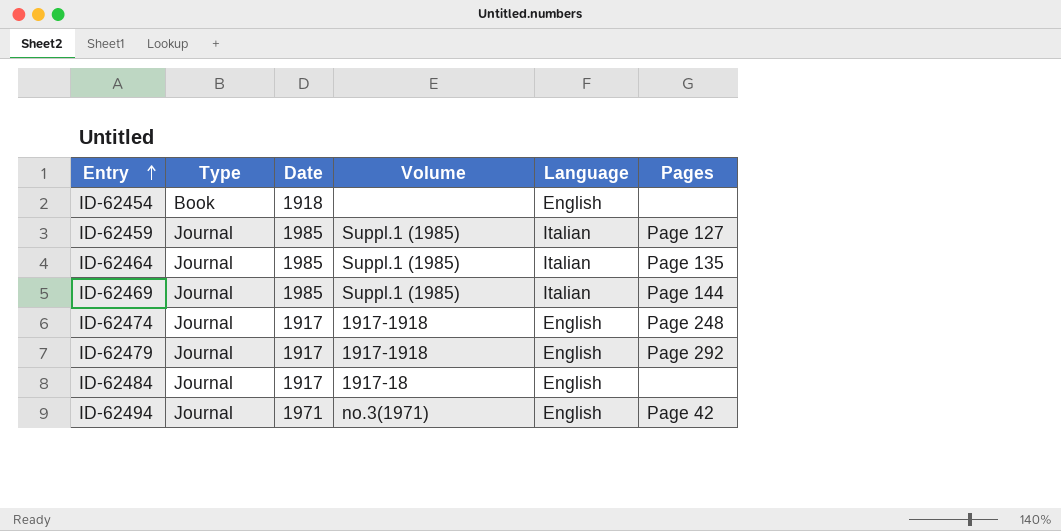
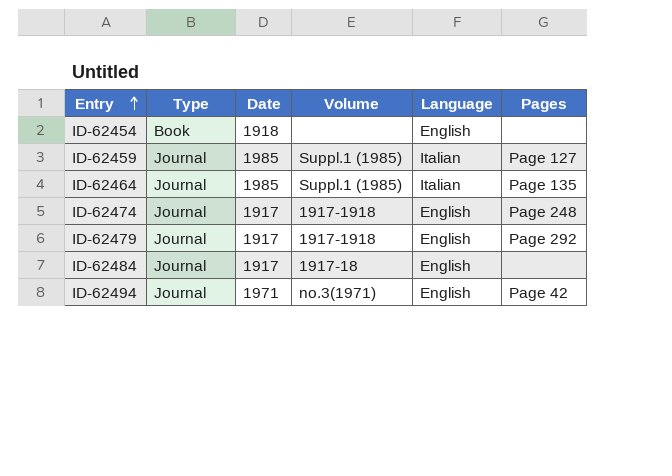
row ID-62469: Journal | 1985 | Suppl.1 (1985) | Italian | Page 144 -> none

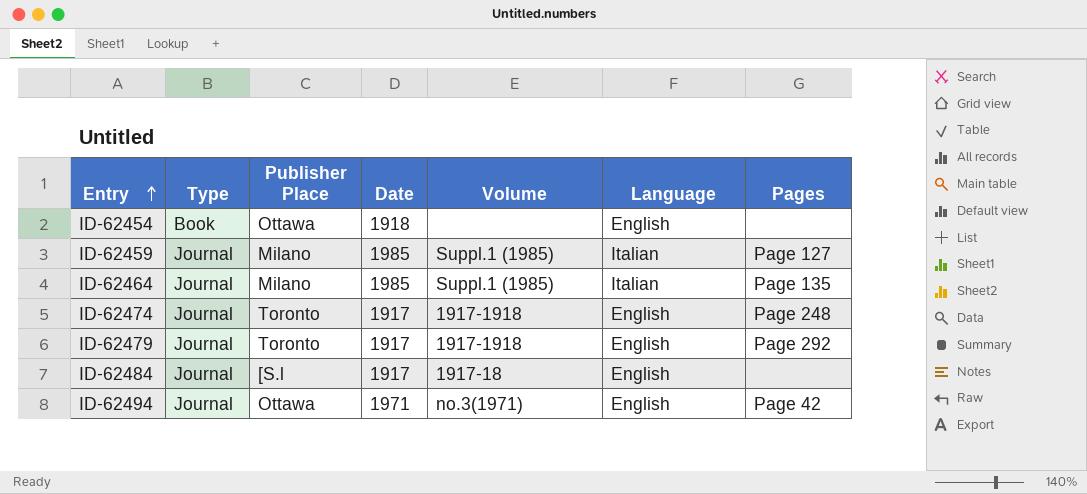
column Publisher Place | position: none -> 3

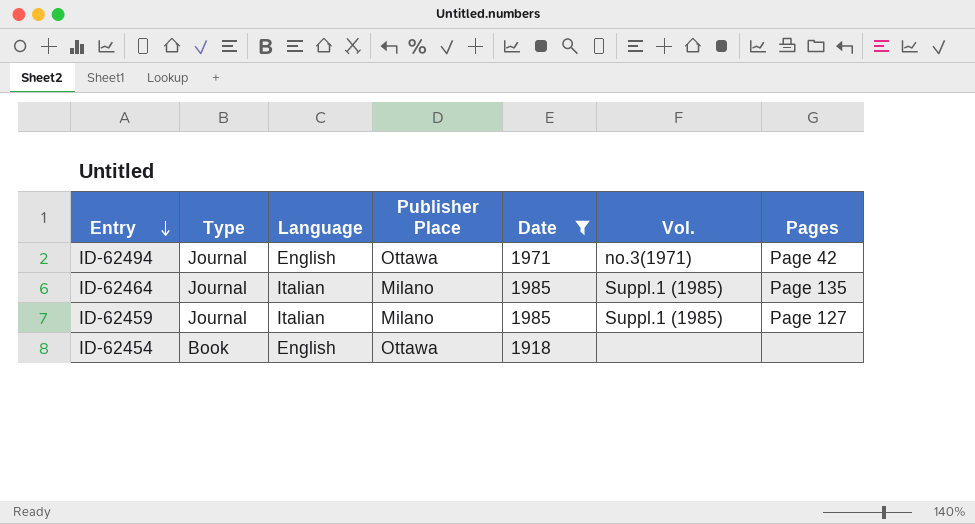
filter: none -> Date != 1917
row order: Entry ascending -> Entry descending
column Language | position: 6 -> 3
column name: Volume -> Vol.

